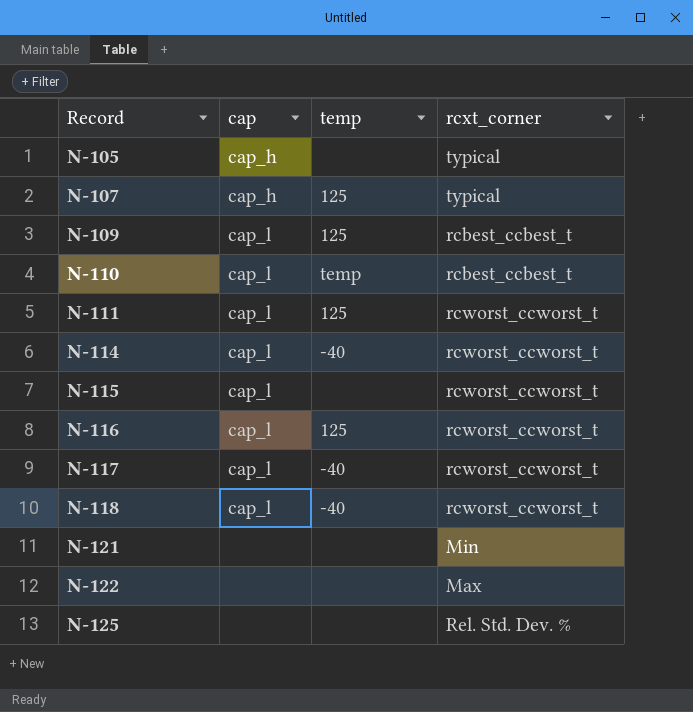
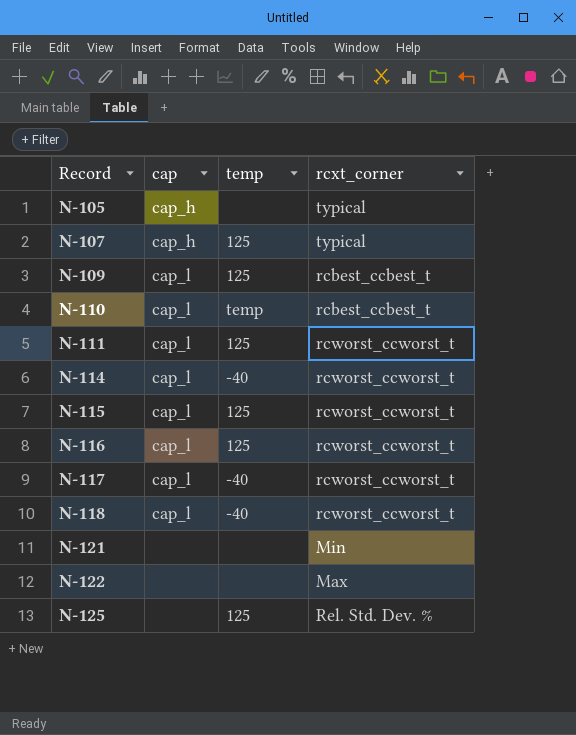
N-115 | temp: none -> 125
N-125 | temp: none -> 125

